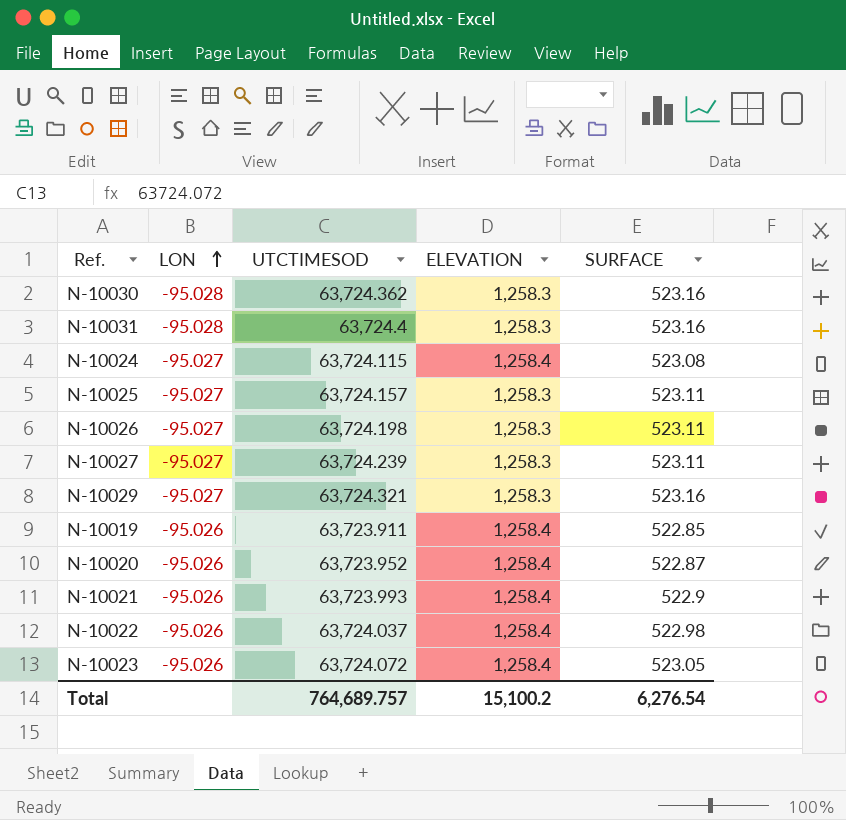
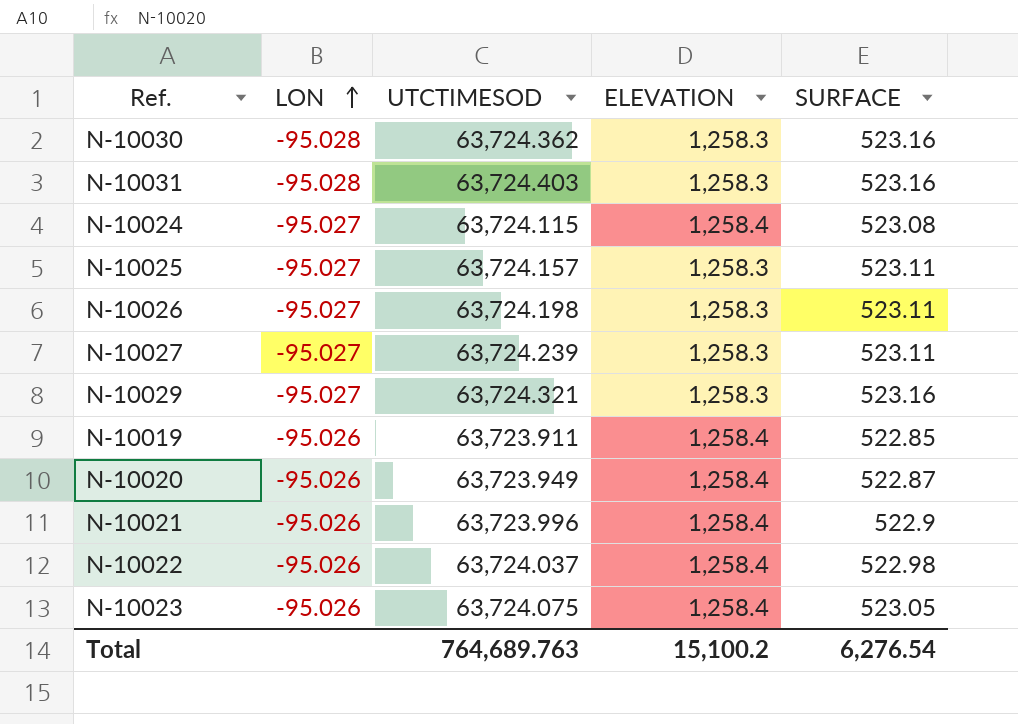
N-10031 | UTCTIMESOD: 63,724.4 -> 63,724.403
N-10020 | UTCTIMESOD: 63,723.952 -> 63,723.949
N-10021 | UTCTIMESOD: 63,723.993 -> 63,723.996
N-10023 | UTCTIMESOD: 63,724.072 -> 63,724.075
Total | UTCTIMESOD: 764,689.757 -> 764,689.763

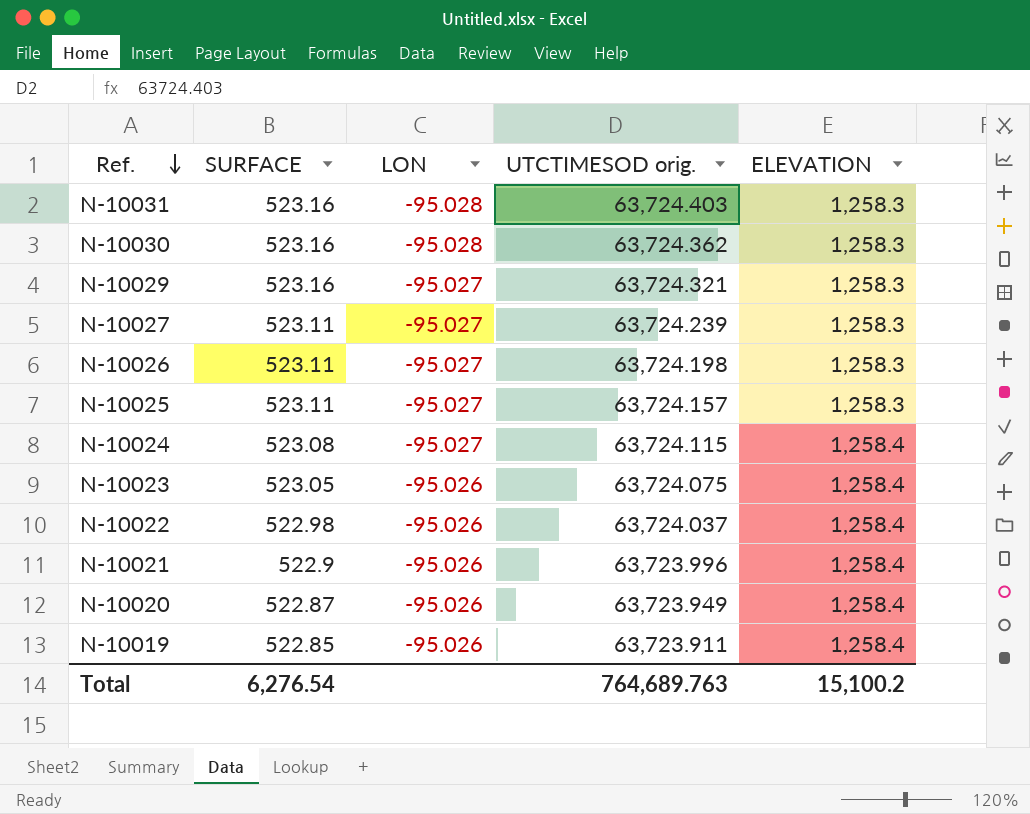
row order: LON ascending -> Ref. descending
column SURFACE | position: 5 -> 2
column name: UTCTIMESOD -> UTCTIMESOD orig.

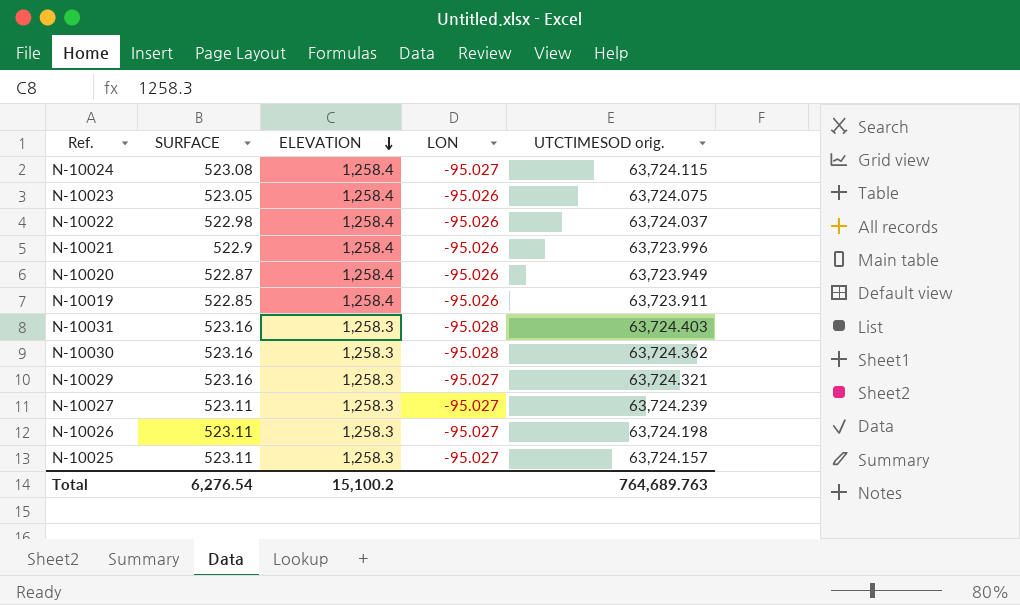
row order: Ref. descending -> ELEVATION descending
column ELEVATION | position: 5 -> 3

